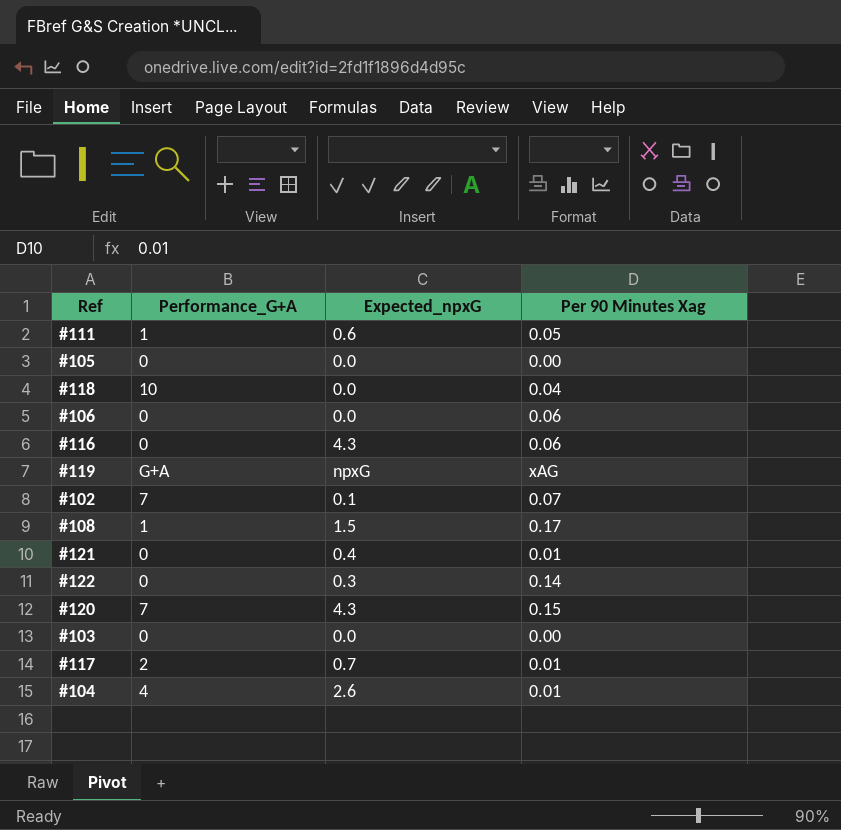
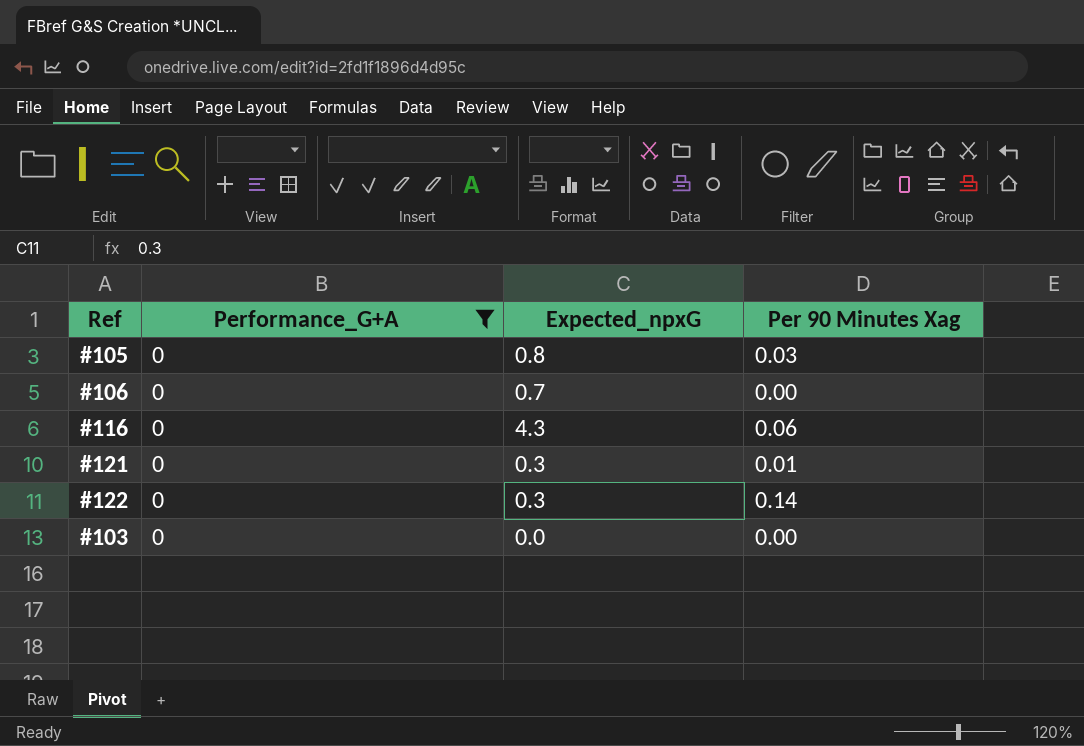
filter: none -> Performance_G+A = 0
#105 | Expected_npxG: 0.0 -> 0.8
#105 | Per 90 Minutes Xag: 0.00 -> 0.03
#106 | Expected_npxG: 0.0 -> 0.7
#106 | Per 90 Minutes Xag: 0.06 -> 0.00
#121 | Expected_npxG: 0.4 -> 0.3

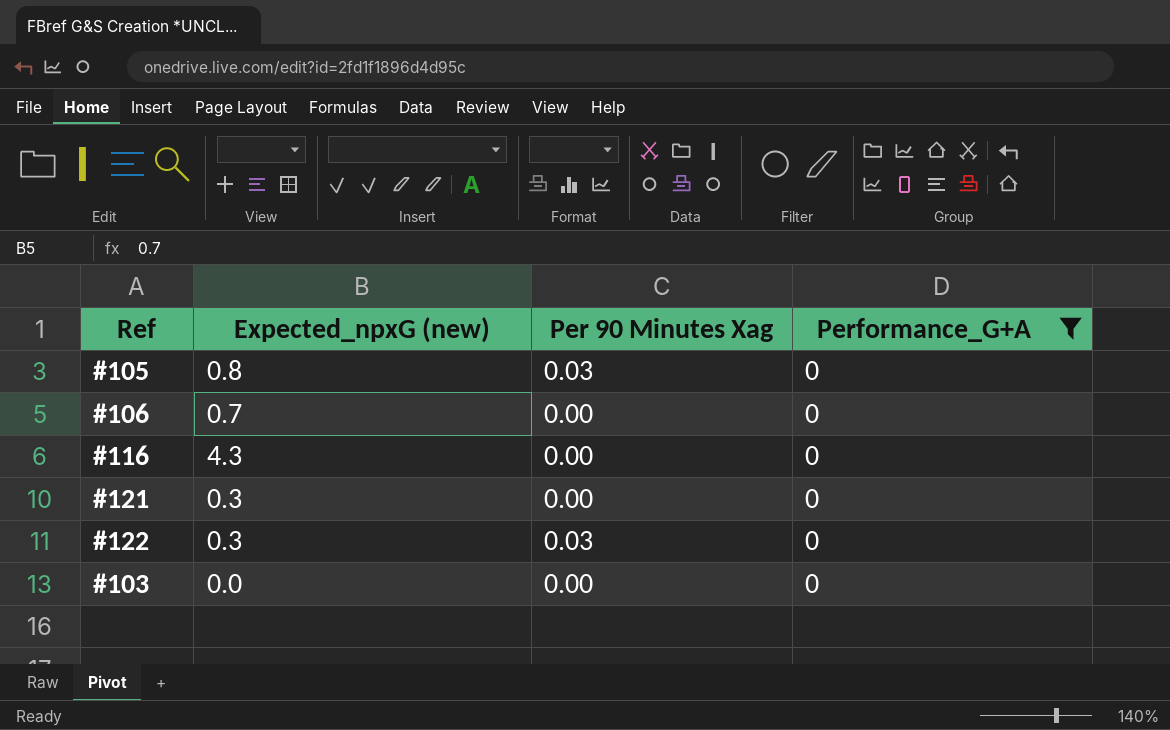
column name: Expected_npxG -> Expected_npxG (new)
column Performance_G+A | position: 2 -> 4
#116 | Per 90 Minutes Xag: 0.06 -> 0.00
#121 | Per 90 Minutes Xag: 0.01 -> 0.00
#122 | Per 90 Minutes Xag: 0.14 -> 0.03

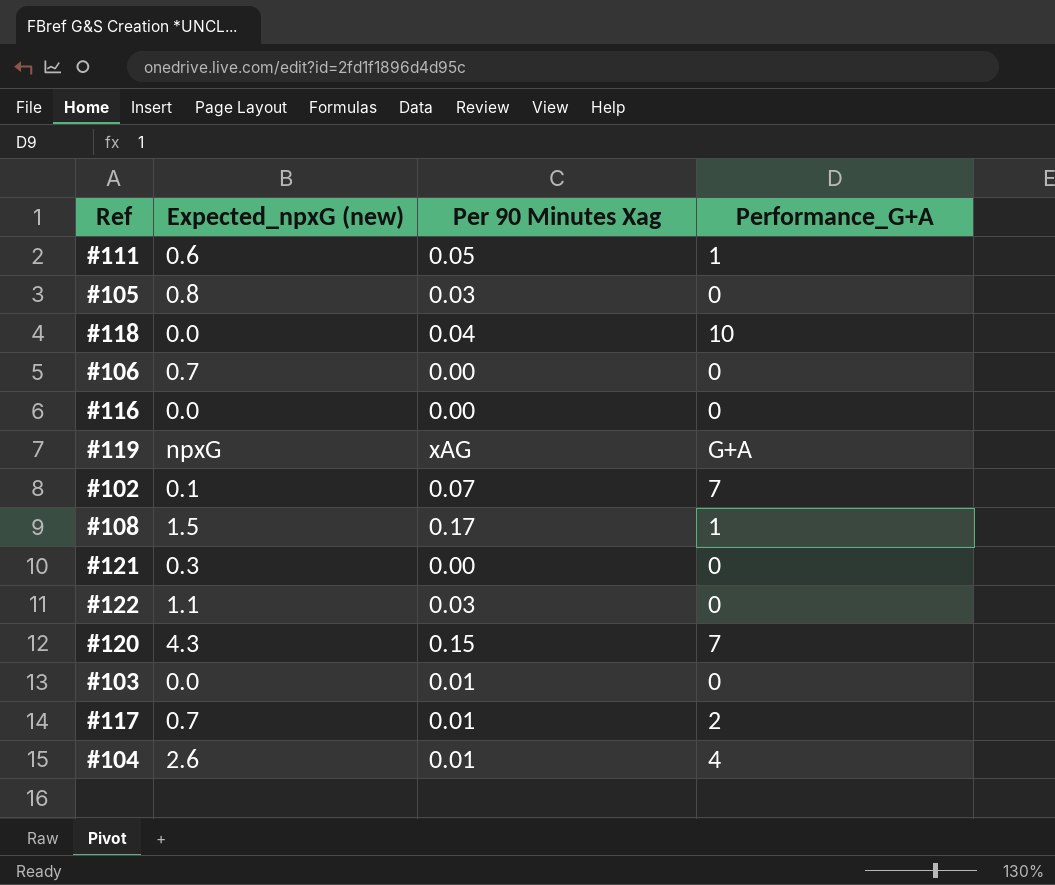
filter: Performance_G+A = 0 -> none
#116 | Expected_npxG (new): 4.3 -> 0.0
#122 | Expected_npxG (new): 0.3 -> 1.1
#103 | Per 90 Minutes Xag: 0.00 -> 0.01

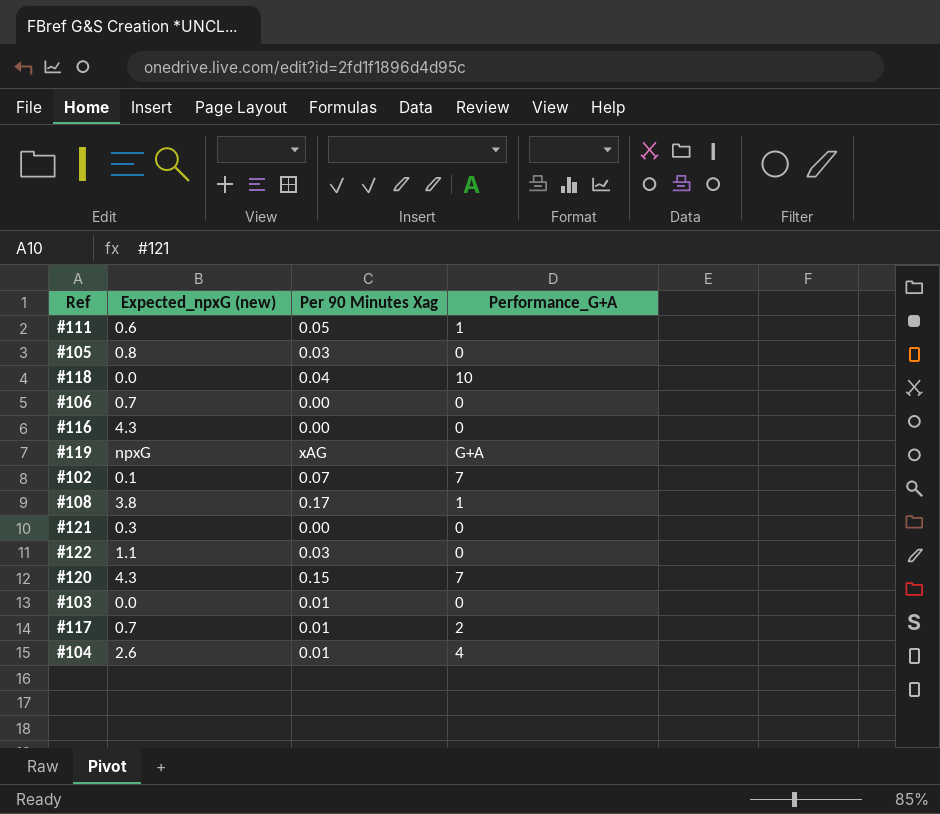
#116 | Expected_npxG (new): 0.0 -> 4.3
#108 | Expected_npxG (new): 1.5 -> 3.8

